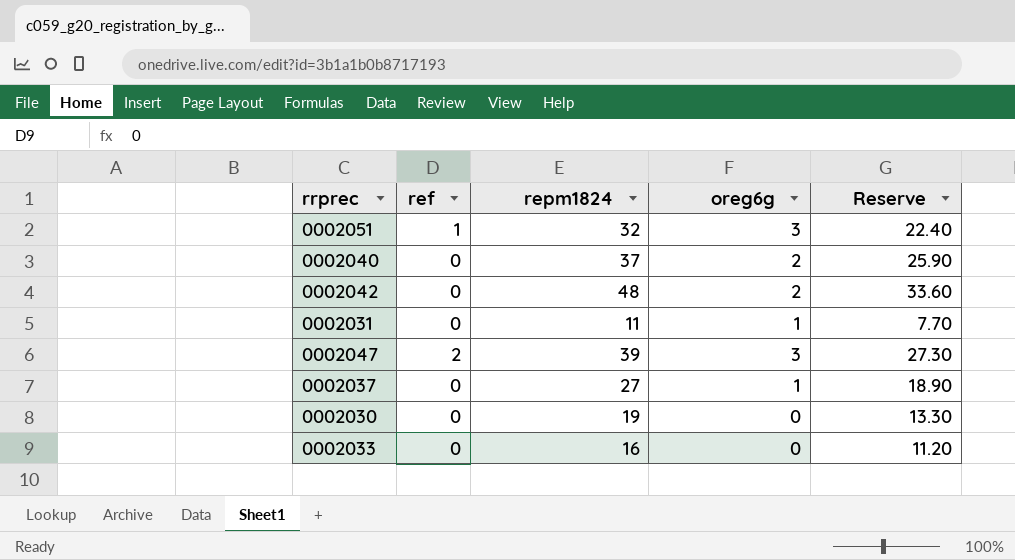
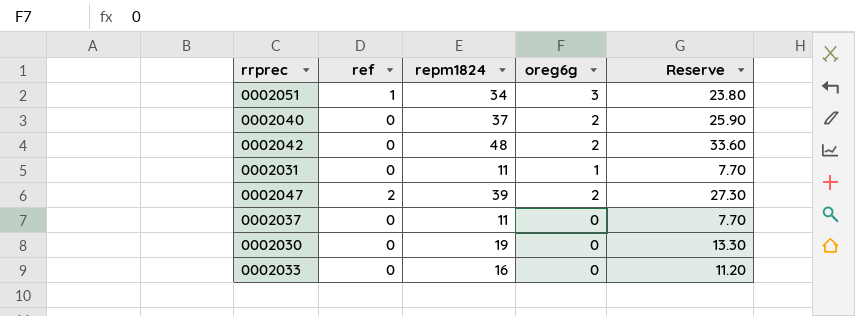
0002051 | repm1824: 32 -> 34
0002051 | Reserve: 22.40 -> 23.80
0002047 | oreg6g: 3 -> 2
0002037 | repm1824: 27 -> 11
0002037 | oreg6g: 1 -> 0
0002037 | Reserve: 18.90 -> 7.70

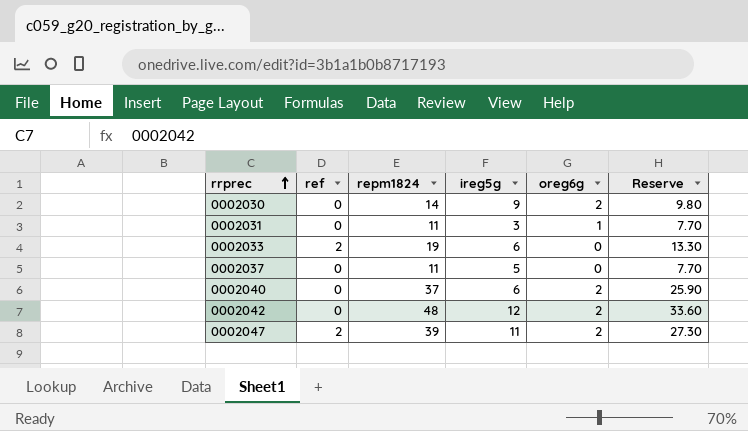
row order: none -> rrprec ascending
column ireg5g | position: none -> 4
row 0002051: 1 | 34 | 3 | 23.80 -> none
0002030 | repm1824: 19 -> 14
0002030 | oreg6g: 0 -> 2
0002030 | Reserve: 13.30 -> 9.80
0002033 | ref: 0 -> 2
0002033 | repm1824: 16 -> 19
0002033 | Reserve: 11.20 -> 13.30

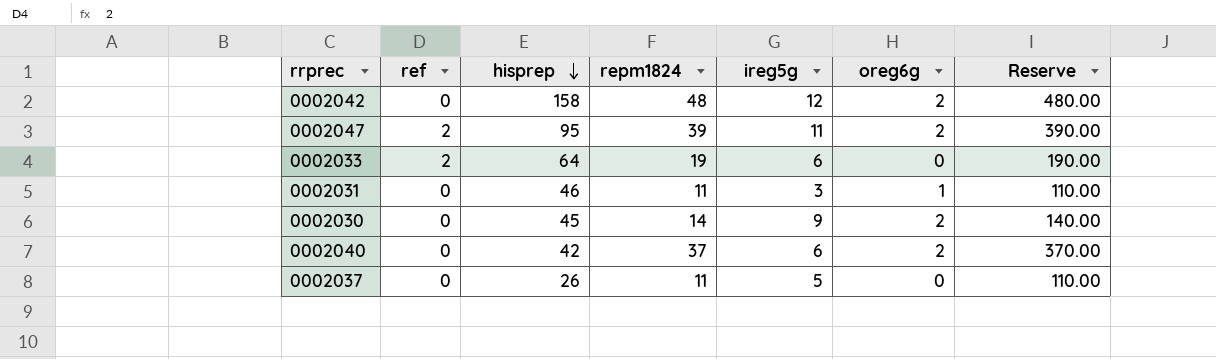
row order: rrprec ascending -> hisprep descending
column hisprep | position: none -> 3
column Reserve | formula: [repm1824] * 0.7 -> [repm1824] * 10

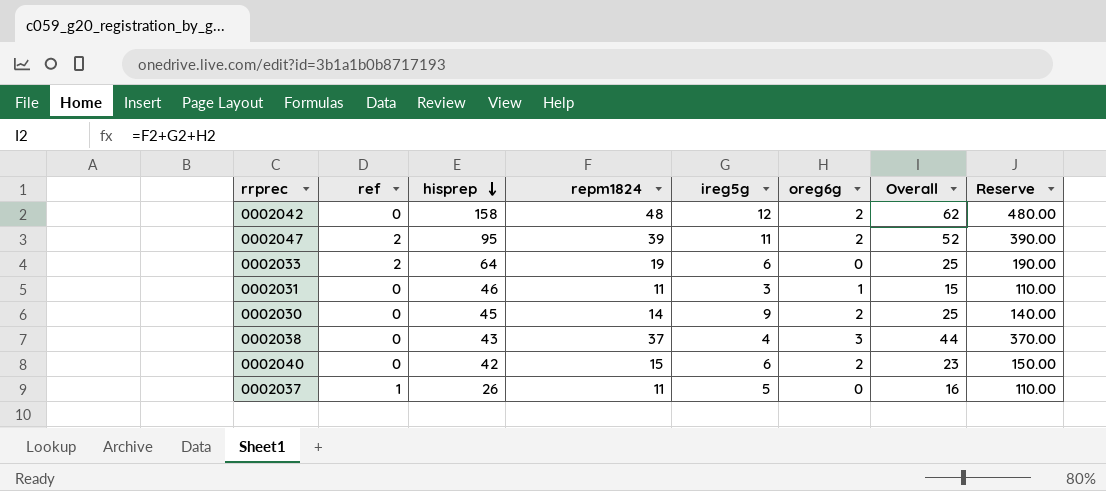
column Overall | formula: none -> [repm1824] + [ireg5g] + [oreg6g]
row 0002038: none -> 0 | 43 | 37 | 4 | 3 | 44 | 370.00
0002040 | repm1824: 37 -> 15
0002040 | Reserve: 370.00 -> 150.00
0002037 | ref: 0 -> 1

